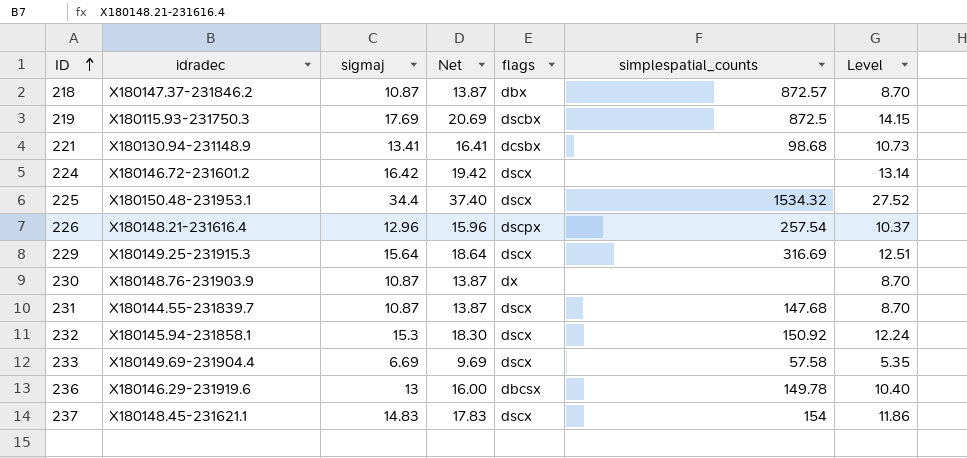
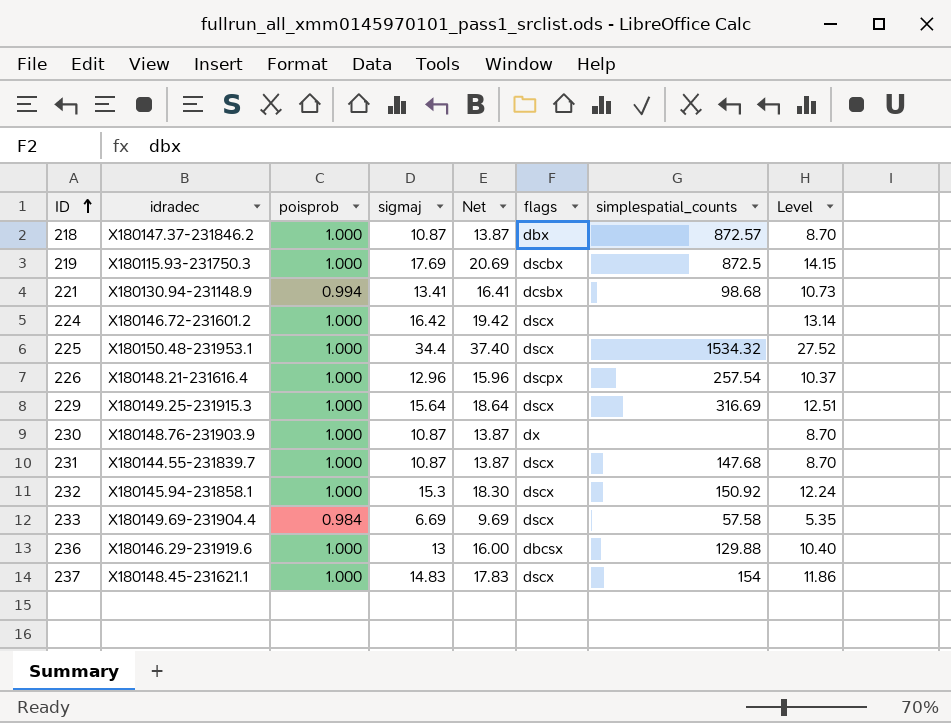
column poisprob | position: none -> 3
236 | simplespatial_counts: 149.78 -> 129.88

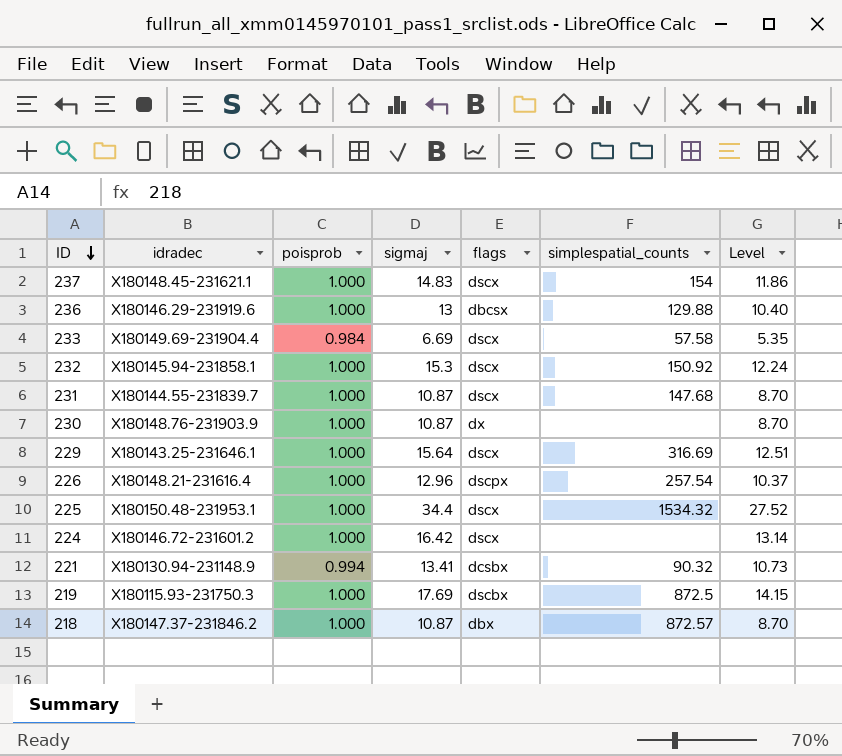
row order: ID ascending -> ID descending
column Net | formula: [sigmaj] + 3 -> none
229 | idradec: X180149.25-231915.3 -> X180143.25-231646.1
221 | simplespatial_counts: 98.68 -> 90.32

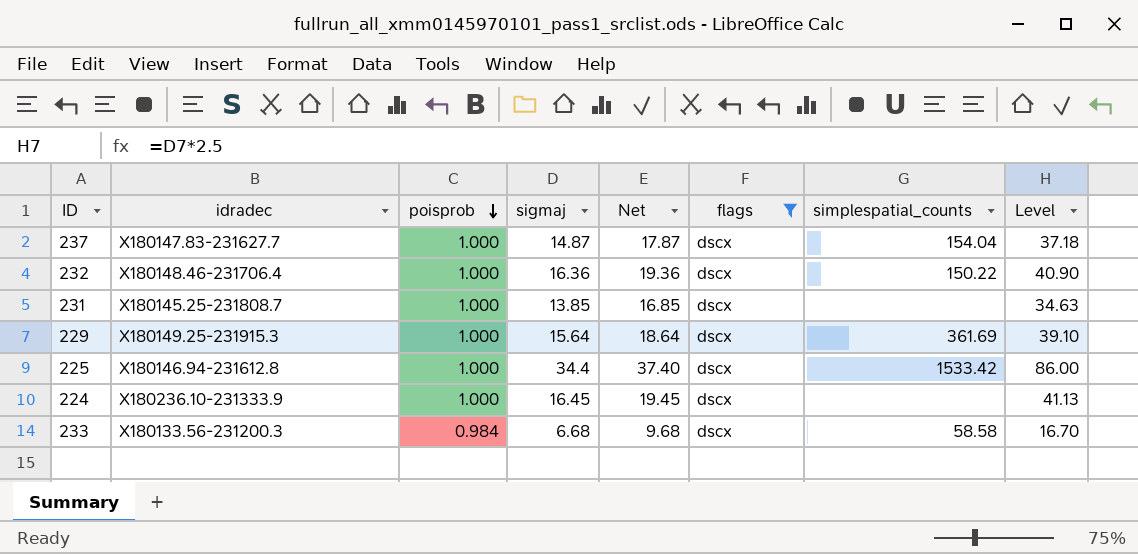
filter: none -> flags = dscx
row order: ID descending -> poisprob descending
column Net | formula: none -> [sigmaj] + 3
column Level | formula: [sigmaj] * 0.8 -> [sigmaj] * 2.5
237 | idradec: X180148.45-231621.1 -> X180147.83-231627.7
237 | sigmaj: 14.83 -> 14.87
237 | simplespatial_counts: 154 -> 154.04
232 | idradec: X180145.94-231858.1 -> X180148.46-231706.4
232 | sigmaj: 15.3 -> 16.36
232 | simplespatial_counts: 150.92 -> 150.22
231 | idradec: X180144.55-231839.7 -> X180145.25-231808.7
231 | sigmaj: 10.87 -> 13.85
231 | simplespatial_counts: 147.68 -> none
229 | idradec: X180143.25-231646.1 -> X180149.25-231915.3
229 | simplespatial_counts: 316.69 -> 361.69
225 | idradec: X180150.48-231953.1 -> X180146.94-231612.8
225 | simplespatial_counts: 1534.32 -> 1533.42
224 | idradec: X180146.72-231601.2 -> X180236.10-231333.9
224 | sigmaj: 16.42 -> 16.45
233 | idradec: X180149.69-231904.4 -> X180133.56-231200.3
233 | sigmaj: 6.69 -> 6.68
233 | simplespatial_counts: 57.58 -> 58.58

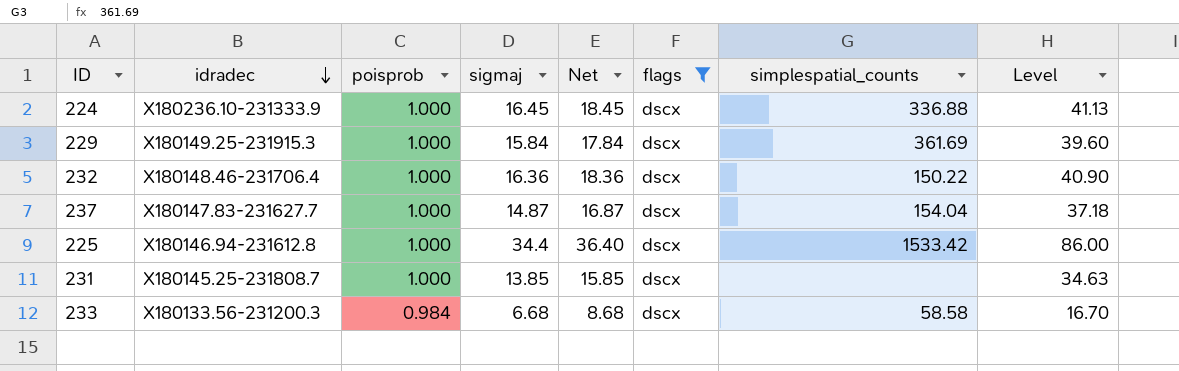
row order: poisprob descending -> idradec descending
column Net | formula: [sigmaj] + 3 -> [sigmaj] + 2
224 | simplespatial_counts: none -> 336.88
229 | sigmaj: 15.64 -> 15.84
229 | Level: 39.10 -> 39.60

